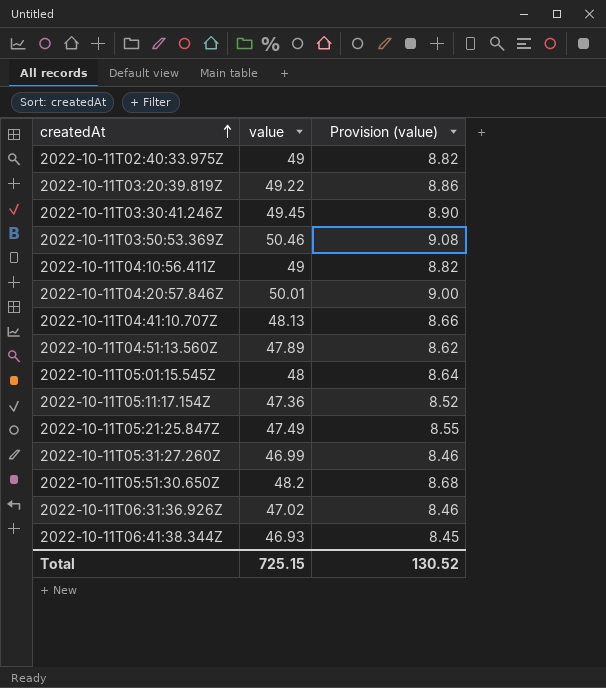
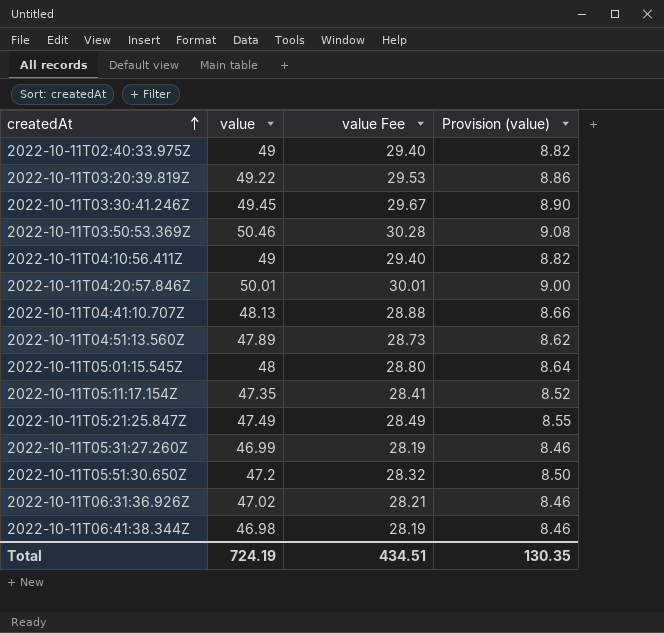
column value Fee | formula: none -> [value] * 0.6
2022-10-11T05:11:17.154Z | value: 47.36 -> 47.35
2022-10-11T05:51:30.650Z | value: 48.2 -> 47.2
2022-10-11T05:51:30.650Z | Provision (value): 8.68 -> 8.50
2022-10-11T06:41:38.344Z | value: 46.93 -> 46.98
2022-10-11T06:41:38.344Z | Provision (value): 8.45 -> 8.46
Total | value: 725.15 -> 724.19
Total | Provision (value): 130.52 -> 130.35

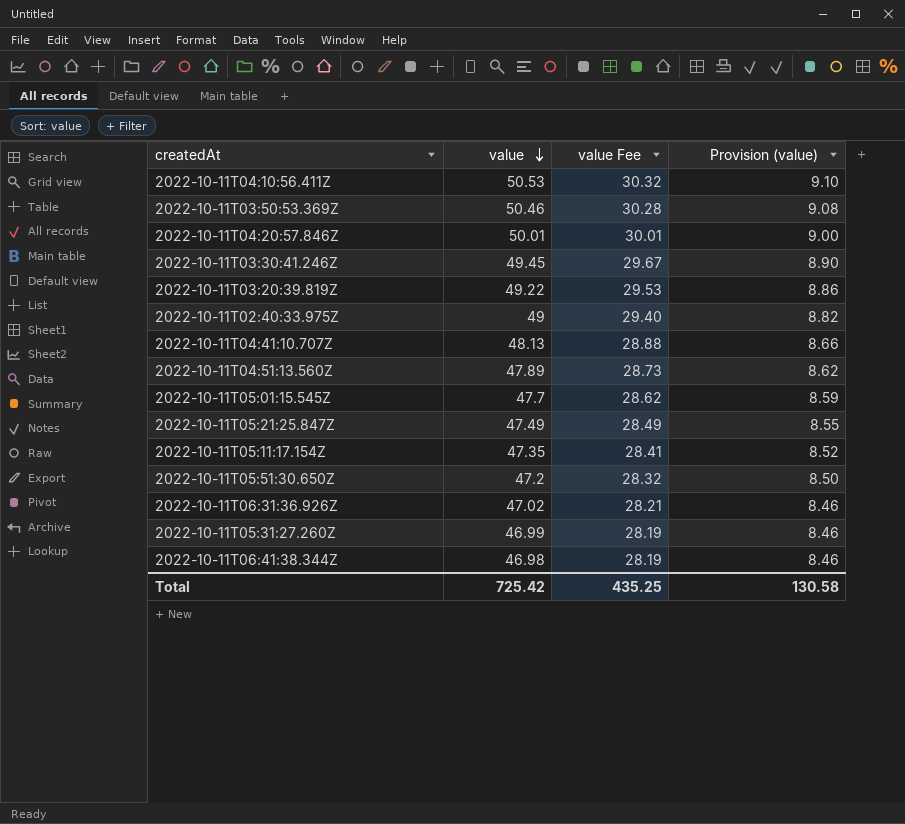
row order: createdAt ascending -> value descending
2022-10-11T04:10:56.411Z | value: 49 -> 50.53
2022-10-11T04:10:56.411Z | value Fee: 29.40 -> 30.32
2022-10-11T04:10:56.411Z | Provision (value): 8.82 -> 9.10
2022-10-11T05:01:15.545Z | value: 48 -> 47.7
2022-10-11T05:01:15.545Z | value Fee: 28.80 -> 28.62
2022-10-11T05:01:15.545Z | Provision (value): 8.64 -> 8.59
Total | value: 724.19 -> 725.42
Total | value Fee: 434.51 -> 435.25
Total | Provision (value): 130.35 -> 130.58

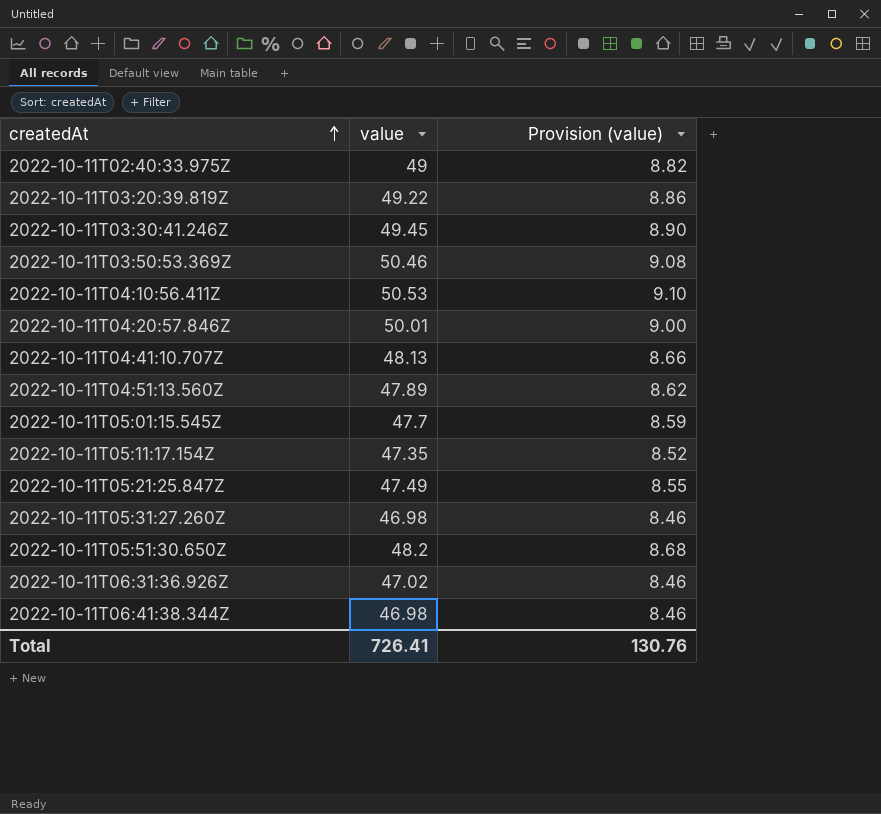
row order: value descending -> createdAt ascending
column value Fee | formula: [value] * 0.6 -> none
2022-10-11T05:31:27.260Z | value: 46.99 -> 46.98
2022-10-11T05:51:30.650Z | value: 47.2 -> 48.2
2022-10-11T05:51:30.650Z | Provision (value): 8.50 -> 8.68
Total | value: 725.42 -> 726.41
Total | Provision (value): 130.58 -> 130.76

